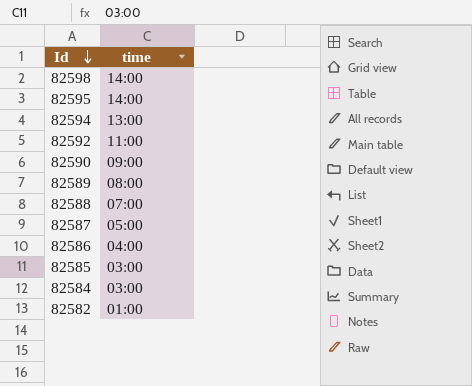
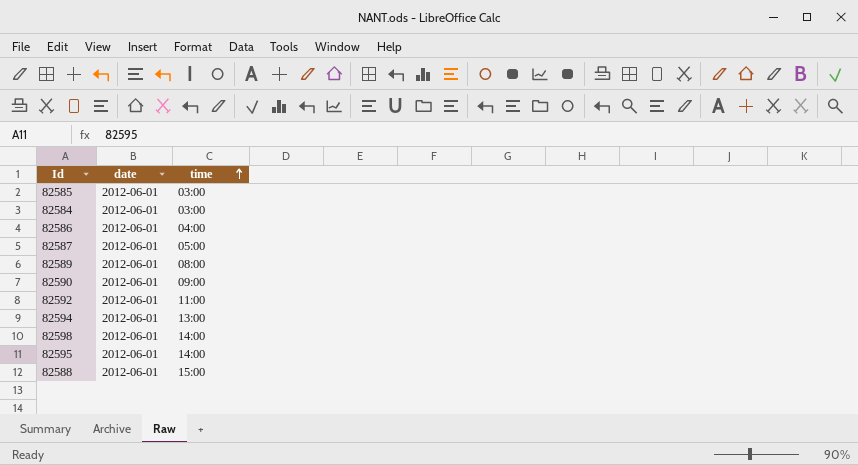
row order: Id descending -> time ascending
column date | position: none -> 2
row 82582: 01:00 -> none
82588 | time: 07:00 -> 15:00

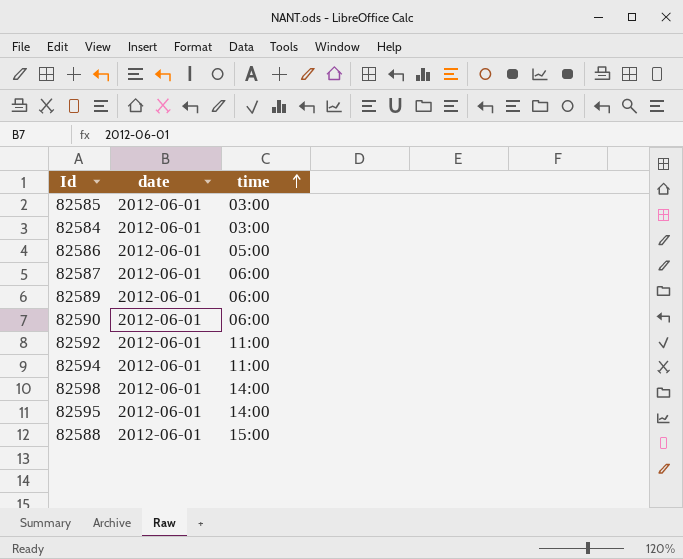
82586 | time: 04:00 -> 05:00
82587 | time: 05:00 -> 06:00
82589 | time: 08:00 -> 06:00
82590 | time: 09:00 -> 06:00
82594 | time: 13:00 -> 11:00

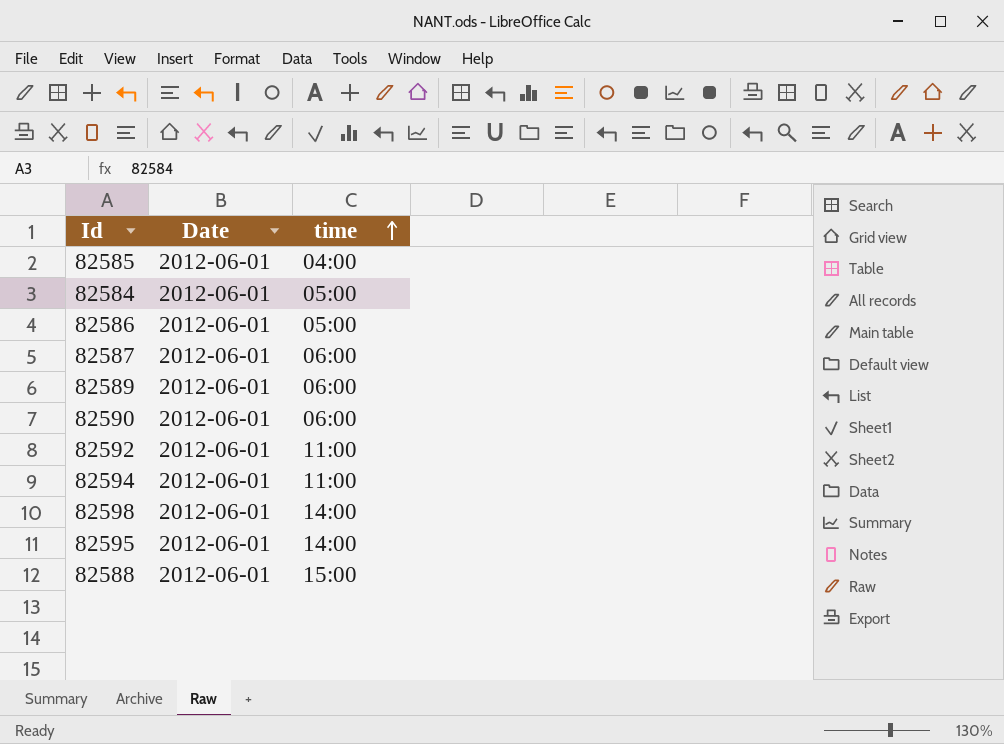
column name: date -> Date
82585 | time: 03:00 -> 04:00
82584 | time: 03:00 -> 05:00

